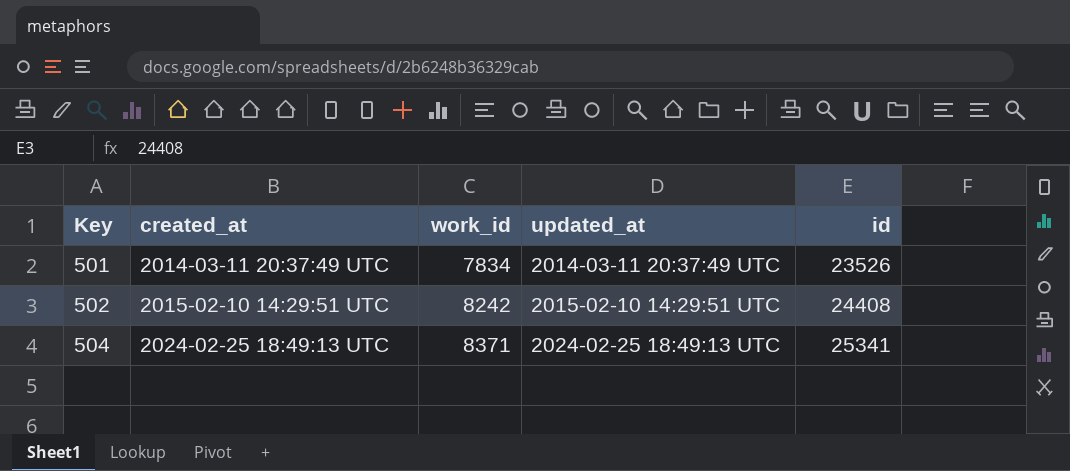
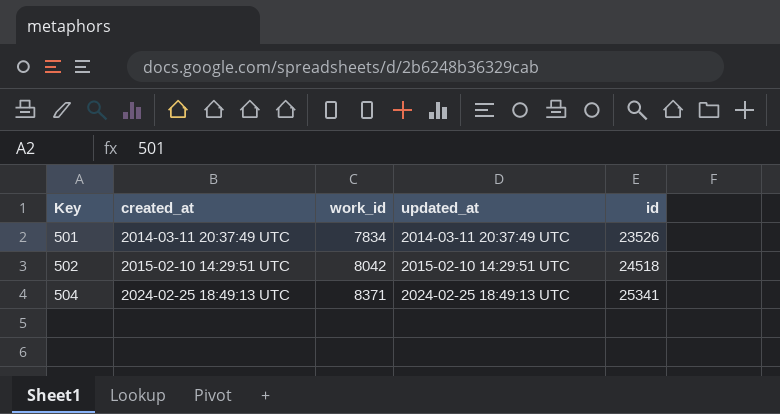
502 | work_id: 8242 -> 8042
502 | id: 24408 -> 24518

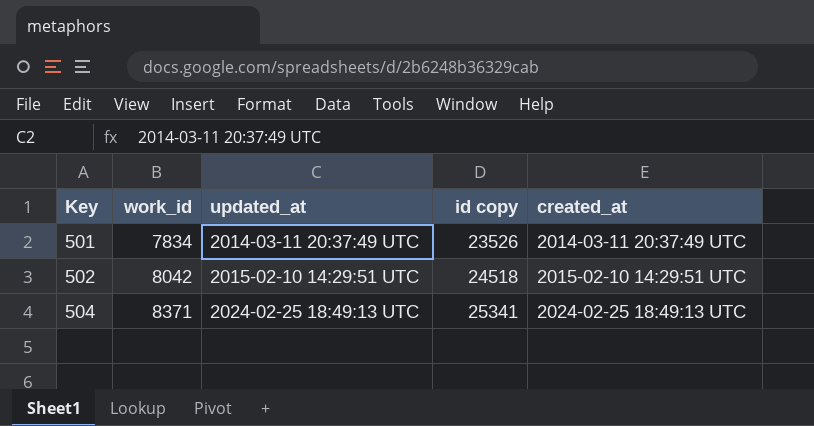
column name: id -> id copy
column created_at | position: 2 -> 5

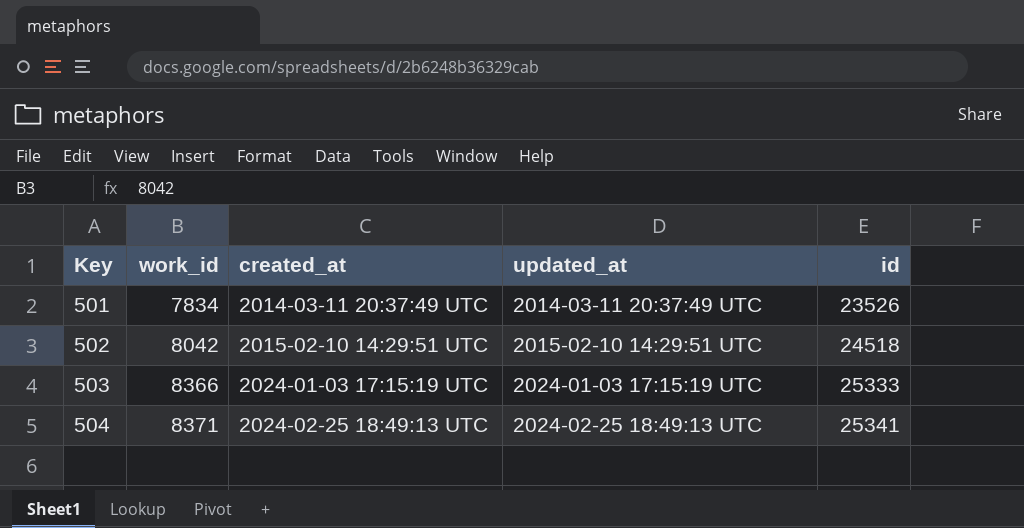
column created_at | position: 5 -> 3
column name: id copy -> id
row 503: none -> 8366 | 2024-01-03 17:15:19 UTC | 2024-01-03 17:15:19 UTC | 25333

